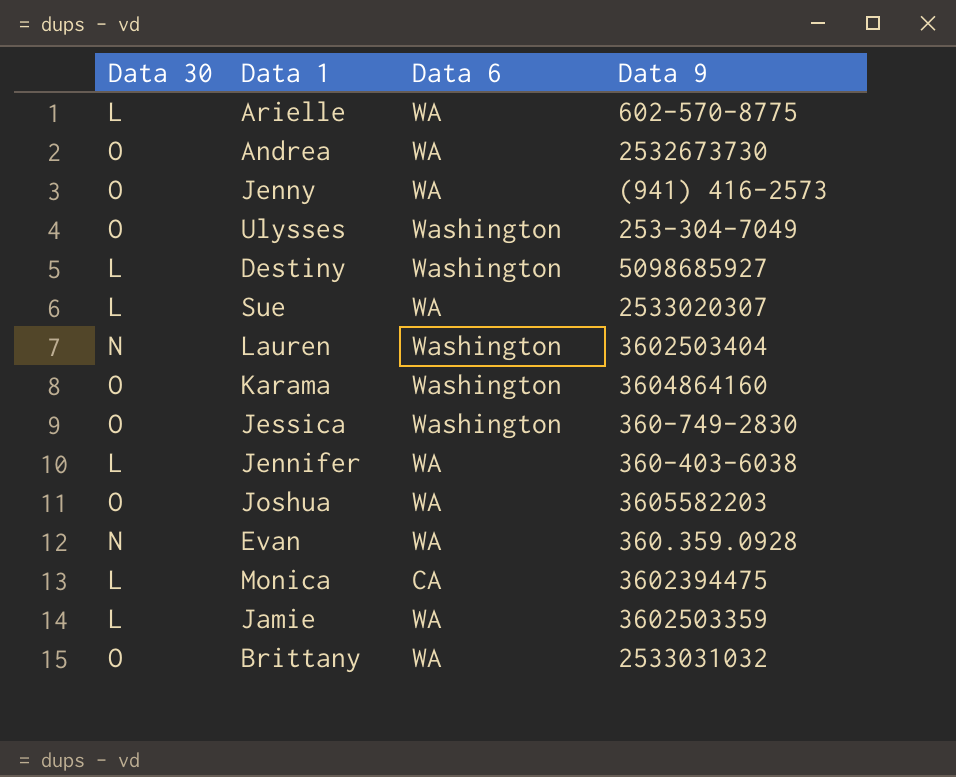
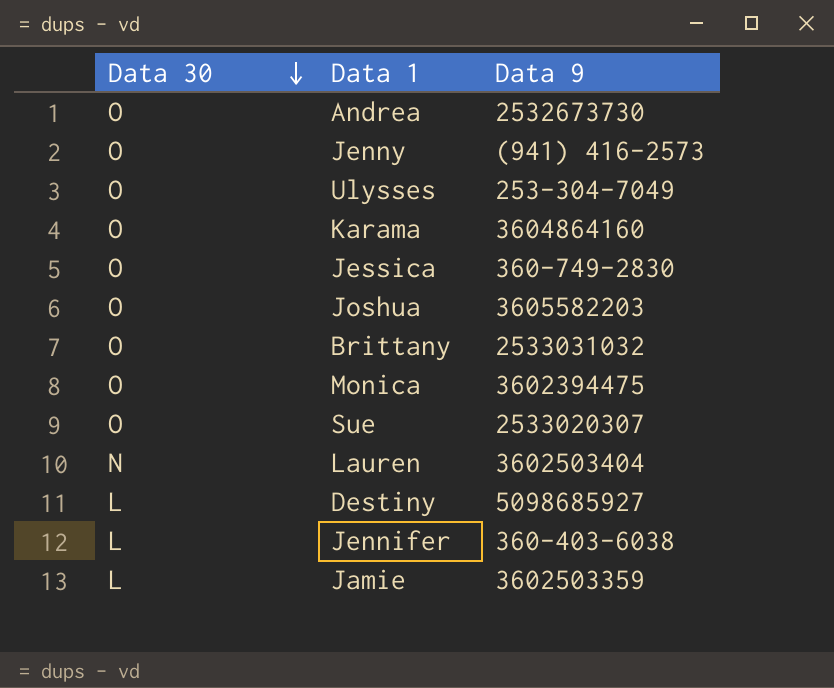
row order: none -> Data 30 descending
column Data 6 | position: 3 -> none
row Arielle: L | WA | 602-570-8775 -> none
row Evan: N | WA | 360.359.0928 -> none
Monica | Data 30: L -> O
Sue | Data 30: L -> O

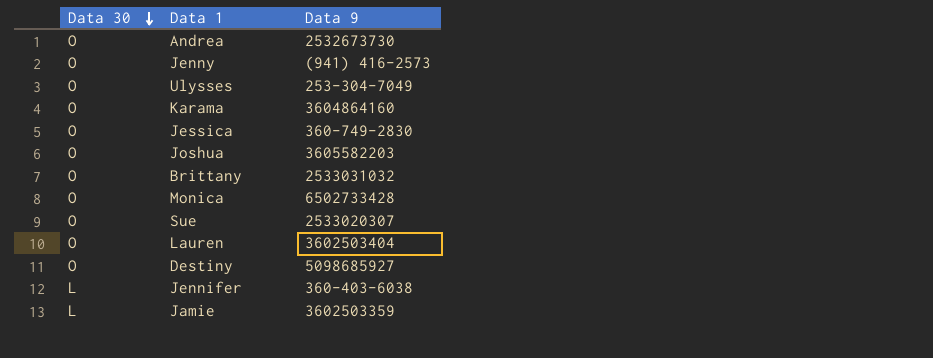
Monica | Data 9: 3602394475 -> 6502733428
Lauren | Data 30: N -> O
Destiny | Data 30: L -> O

